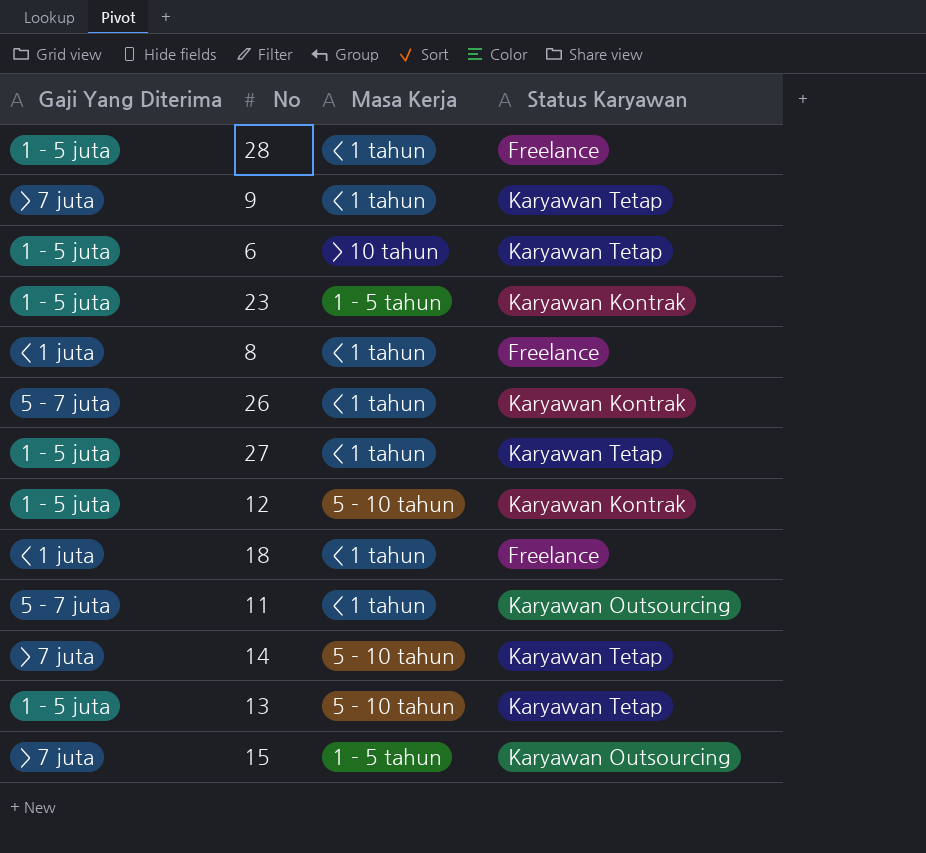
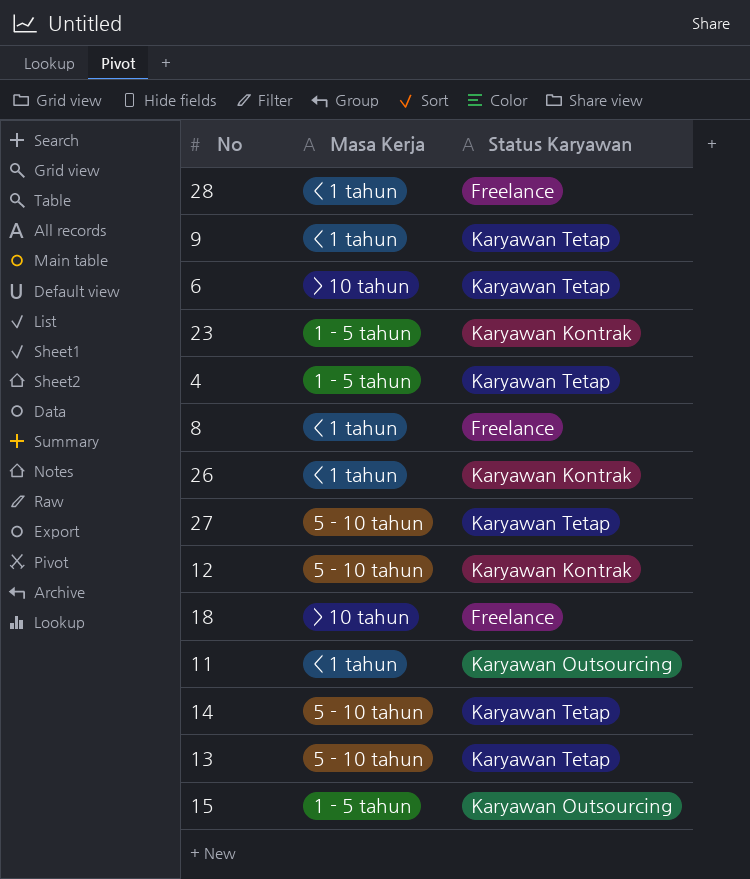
column Gaji Yang Diterima | position: 1 -> none
row 4: none -> 1 - 5 tahun | Karyawan Tetap
27 | Masa Kerja: < 1 tahun -> 5 - 10 tahun
18 | Masa Kerja: < 1 tahun -> > 10 tahun

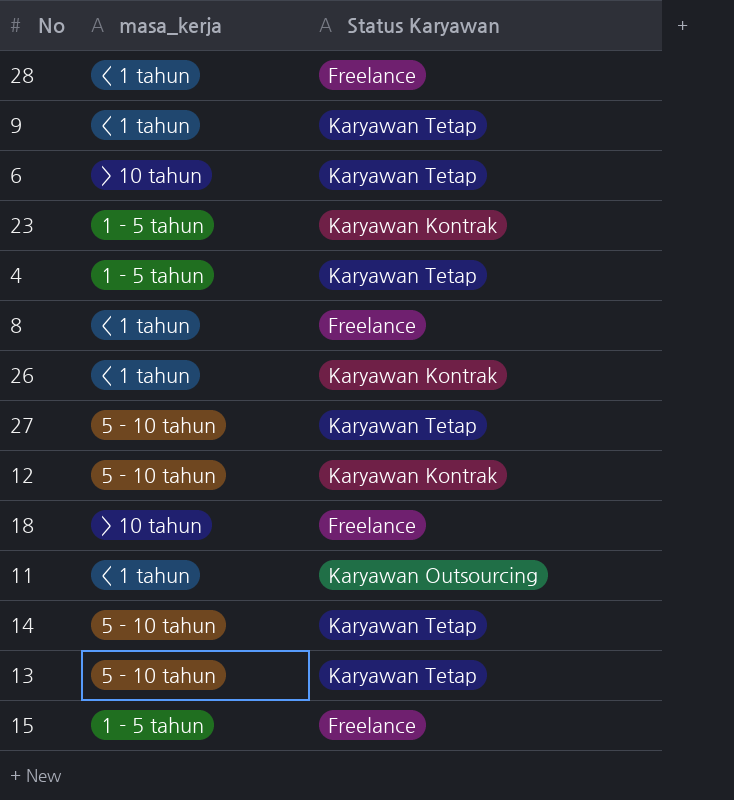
column name: Masa Kerja -> masa_kerja
15 | Status Karyawan: Karyawan Outsourcing -> Freelance

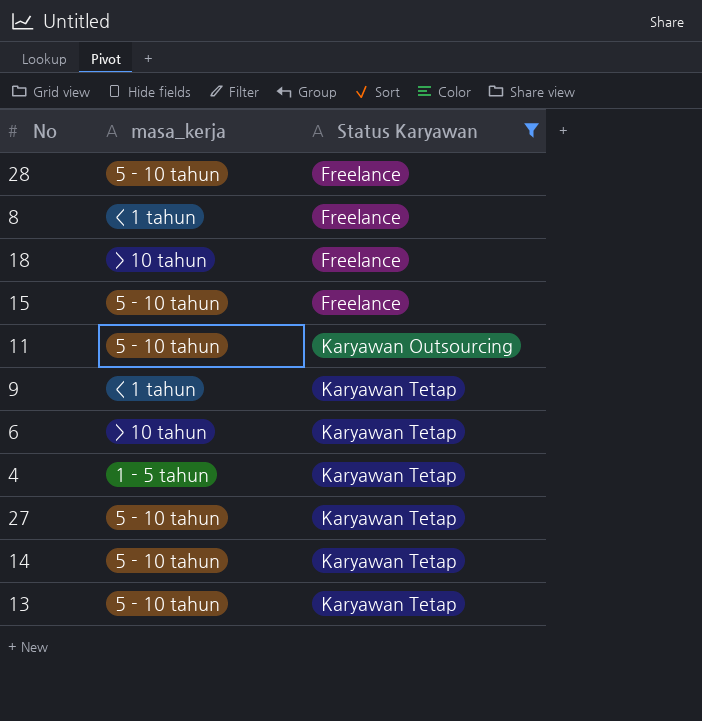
filter: none -> Status Karyawan != Karyawan Kontrak
row order: none -> Status Karyawan ascending
28 | masa_kerja: < 1 tahun -> 5 - 10 tahun
15 | masa_kerja: 1 - 5 tahun -> 5 - 10 tahun
11 | masa_kerja: < 1 tahun -> 5 - 10 tahun

